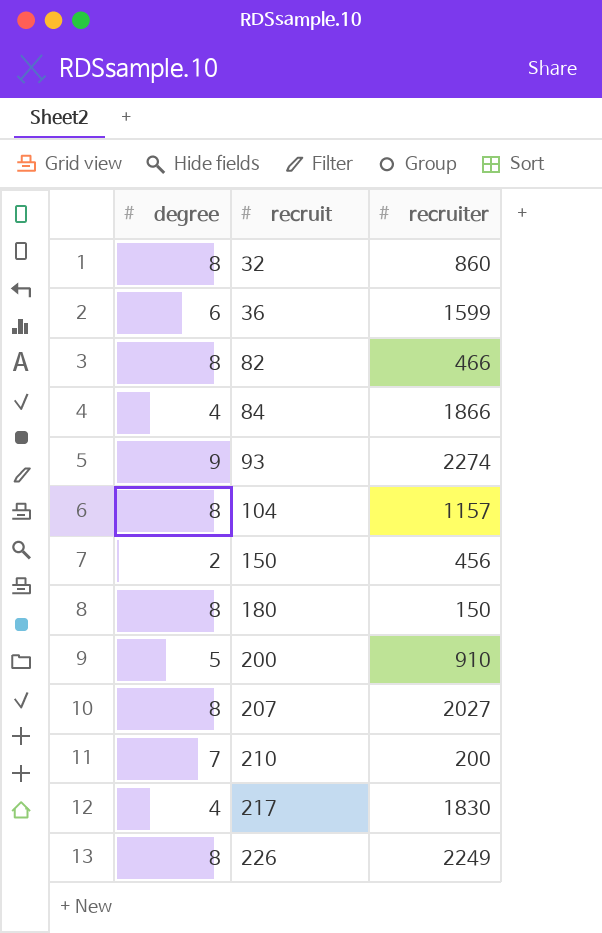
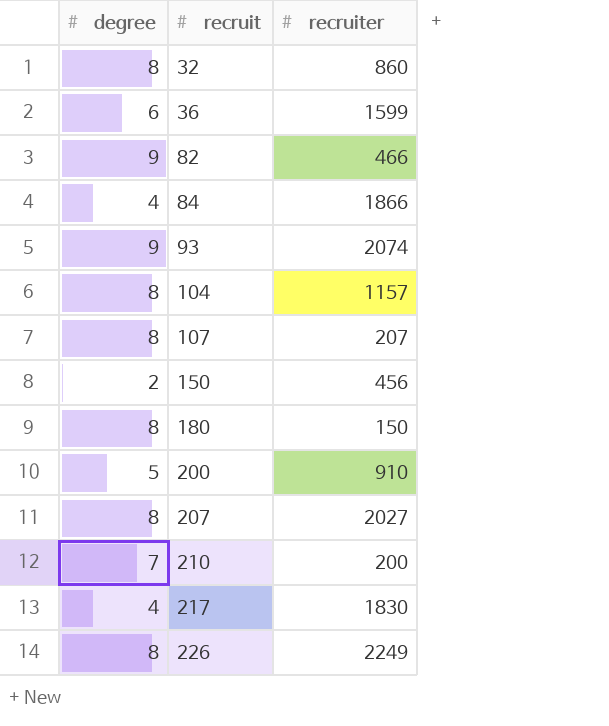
82 | degree: 8 -> 9
93 | recruiter: 2274 -> 2074
row 107: none -> 8 | 207

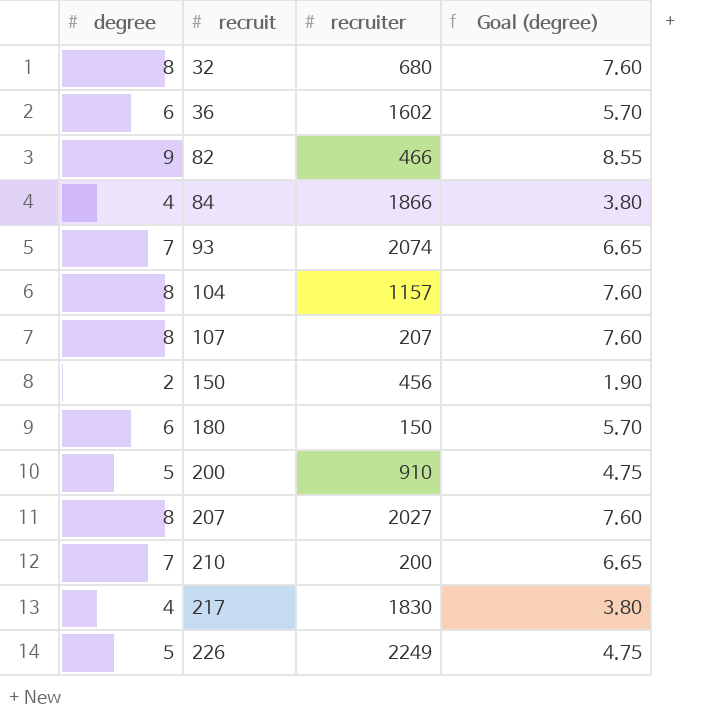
column Goal (degree) | formula: none -> [degree] * 0.95
32 | recruiter: 860 -> 680
36 | recruiter: 1599 -> 1602
93 | degree: 9 -> 7
180 | degree: 8 -> 6
226 | degree: 8 -> 5

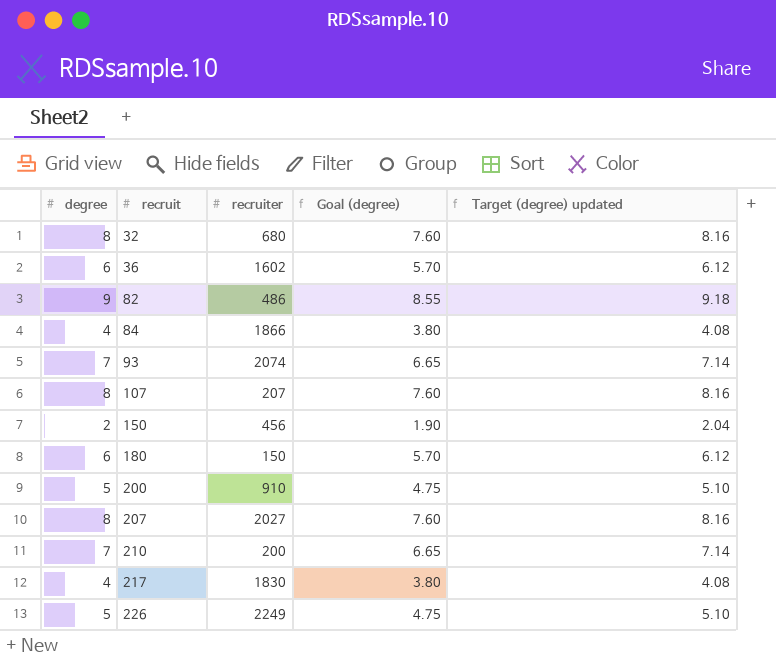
column Target (degree) updated | formula: none -> [degree] * 1.02
row 104: 8 | 1157 | 7.60 -> none
82 | recruiter: 466 -> 486

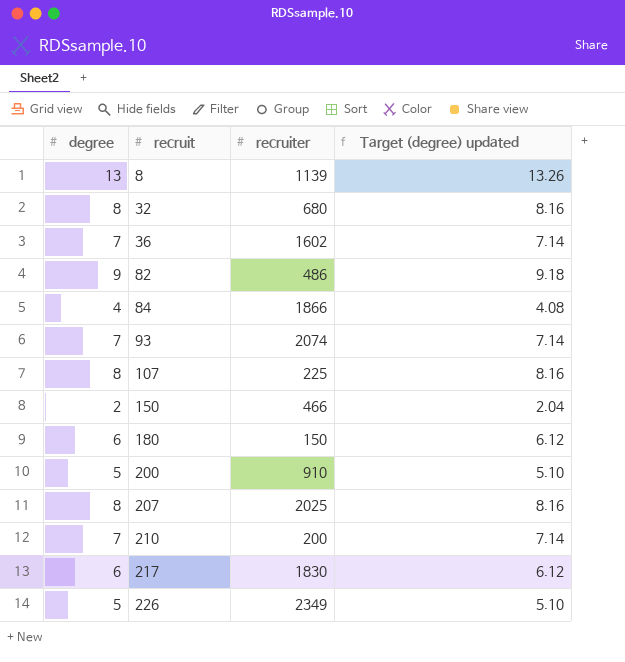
column Goal (degree) | formula: [degree] * 0.95 -> none
row 8: none -> 13 | 1139 | 13.26
36 | degree: 6 -> 7
36 | Target (degree) updated: 6.12 -> 7.14
107 | recruiter: 207 -> 225
150 | recruiter: 456 -> 466
207 | recruiter: 2027 -> 2025
217 | degree: 4 -> 6
217 | Target (degree) updated: 4.08 -> 6.12
226 | recruiter: 2249 -> 2349

